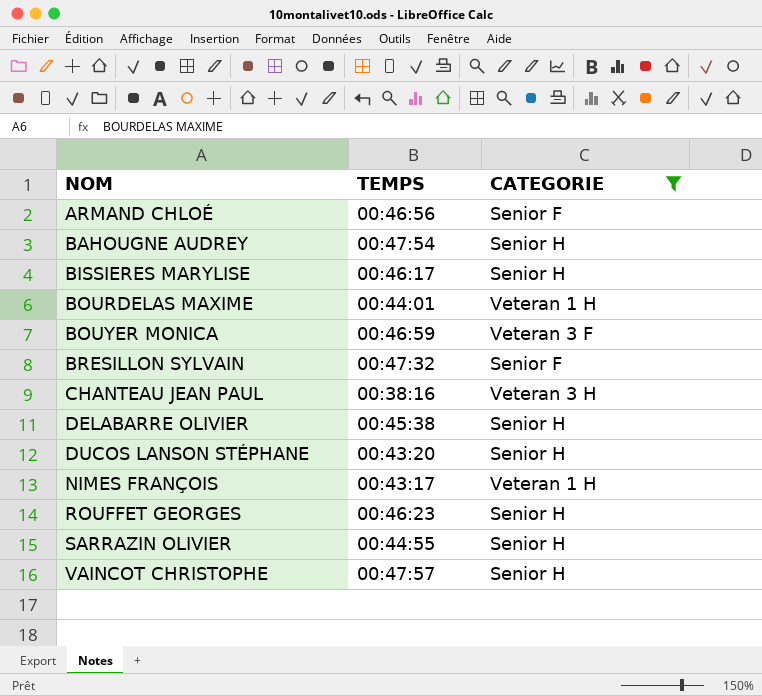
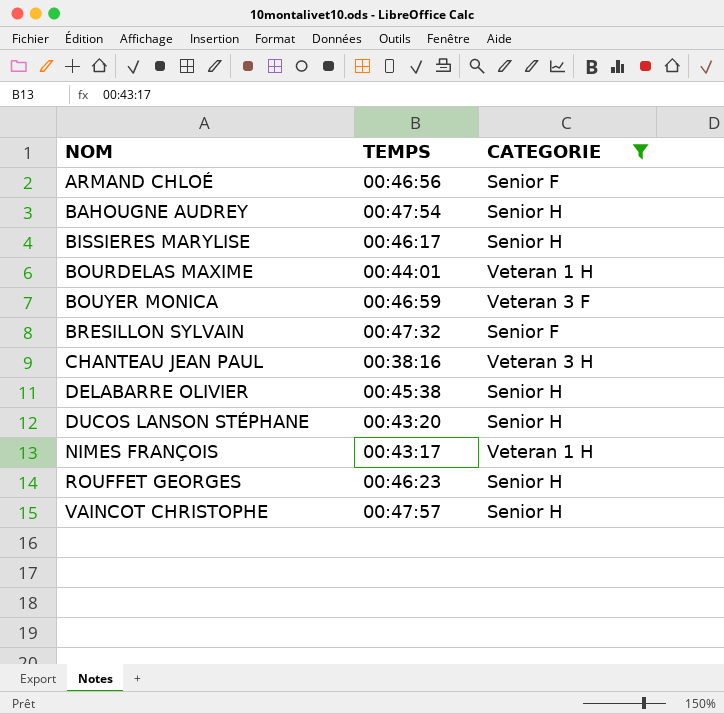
row SARRAZIN OLIVIER: 00:44:55 | Senior H -> none

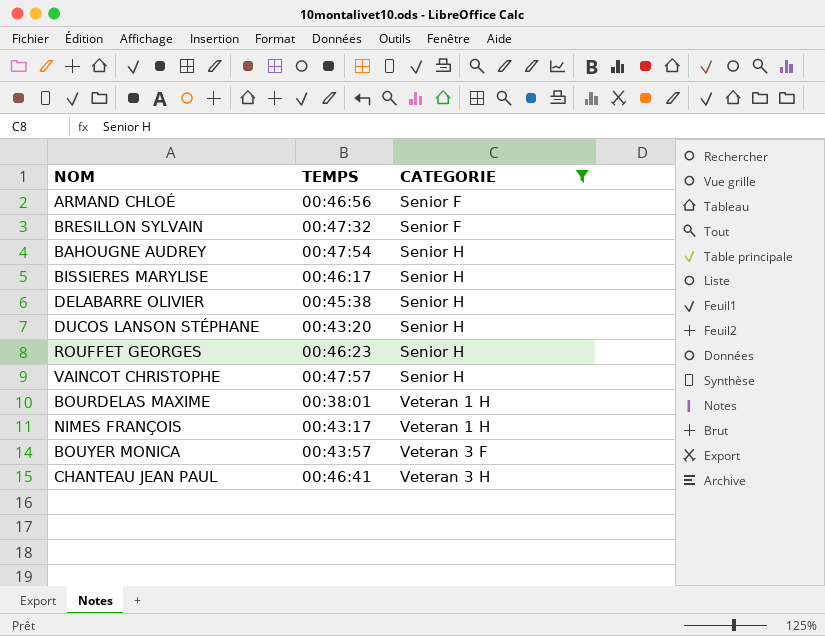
row order: NOM ascending -> CATEGORIE ascending
BOURDELAS MAXIME | TEMPS: 00:44:01 -> 00:38:01
BOUYER MONICA | TEMPS: 00:46:59 -> 00:43:57
CHANTEAU JEAN PAUL | TEMPS: 00:38:16 -> 00:46:41

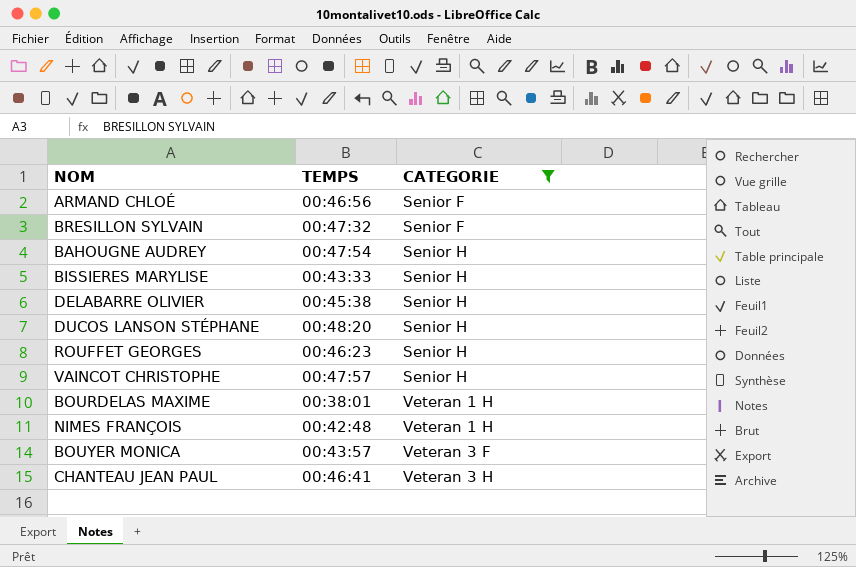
BISSIERES MARYLISE | TEMPS: 00:46:17 -> 00:43:33
DUCOS LANSON STÉPHANE | TEMPS: 00:43:20 -> 00:48:20
NIMES FRANÇOIS | TEMPS: 00:43:17 -> 00:42:48

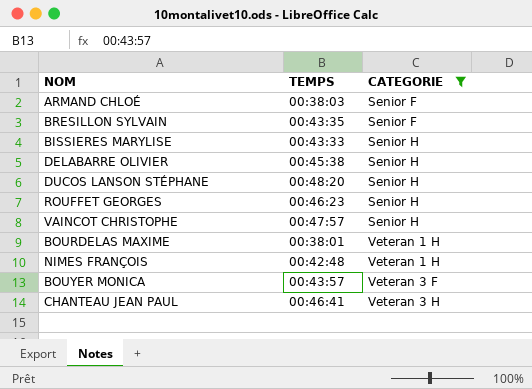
row BAHOUGNE AUDREY: 00:47:54 | Senior H -> none
ARMAND CHLOÉ | TEMPS: 00:46:56 -> 00:38:03
BRESILLON SYLVAIN | TEMPS: 00:47:32 -> 00:43:35

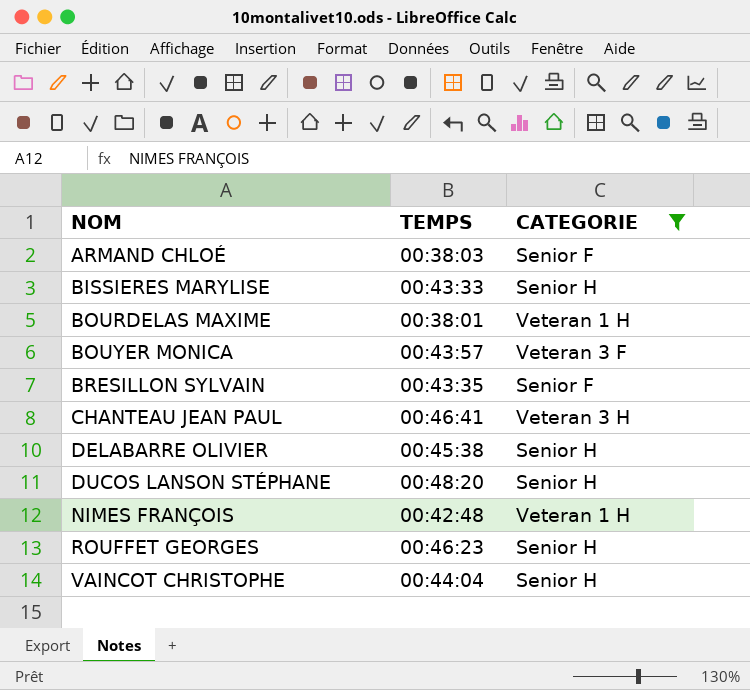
row order: CATEGORIE ascending -> NOM ascending
VAINCOT CHRISTOPHE | TEMPS: 00:47:57 -> 00:44:04

